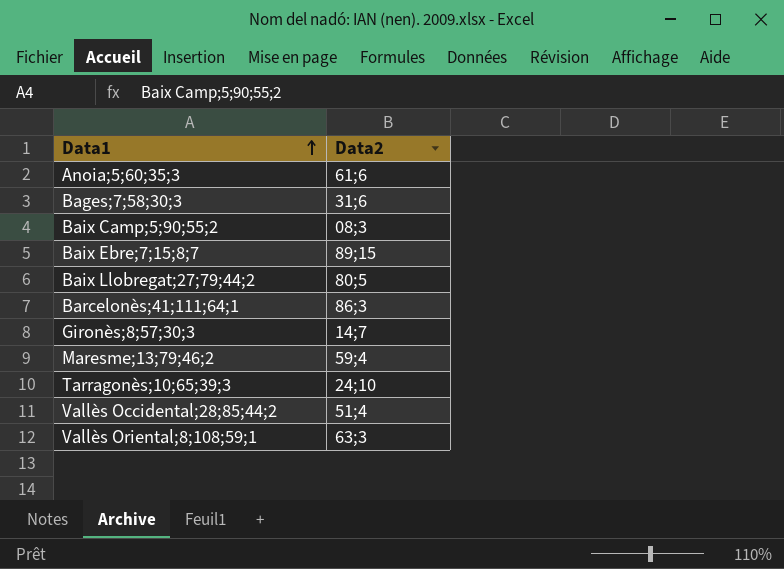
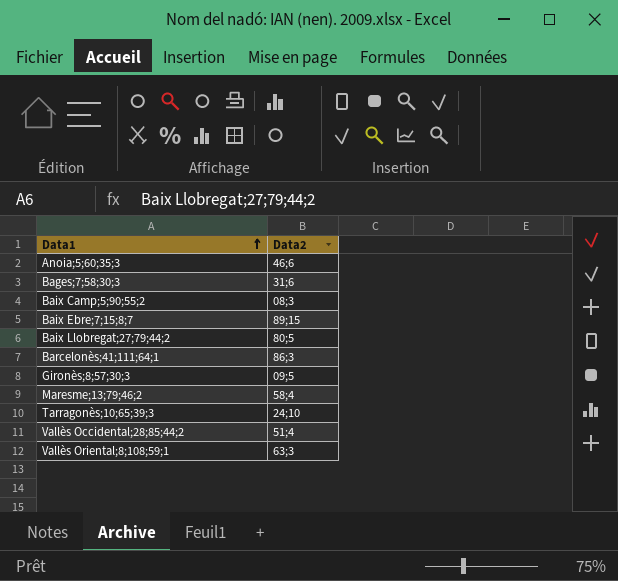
Anoia;5;60;35;3 | Data2: 61;6 -> 46;6
Gironès;8;57;30;3 | Data2: 14;7 -> 09;5
Maresme;13;79;46;2 | Data2: 59;4 -> 58;4

